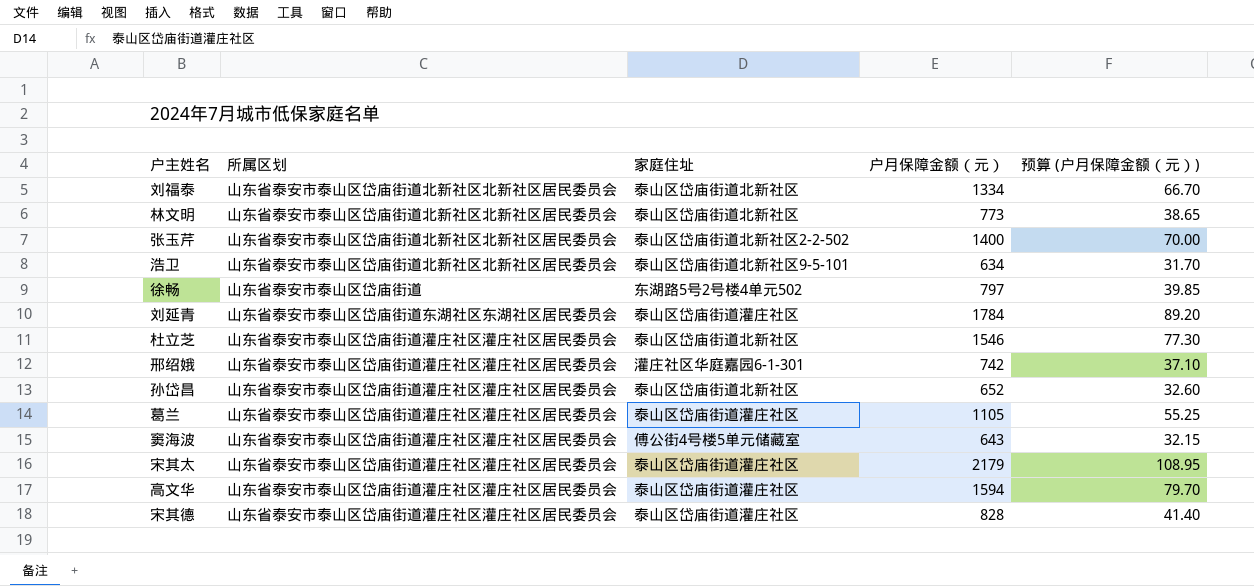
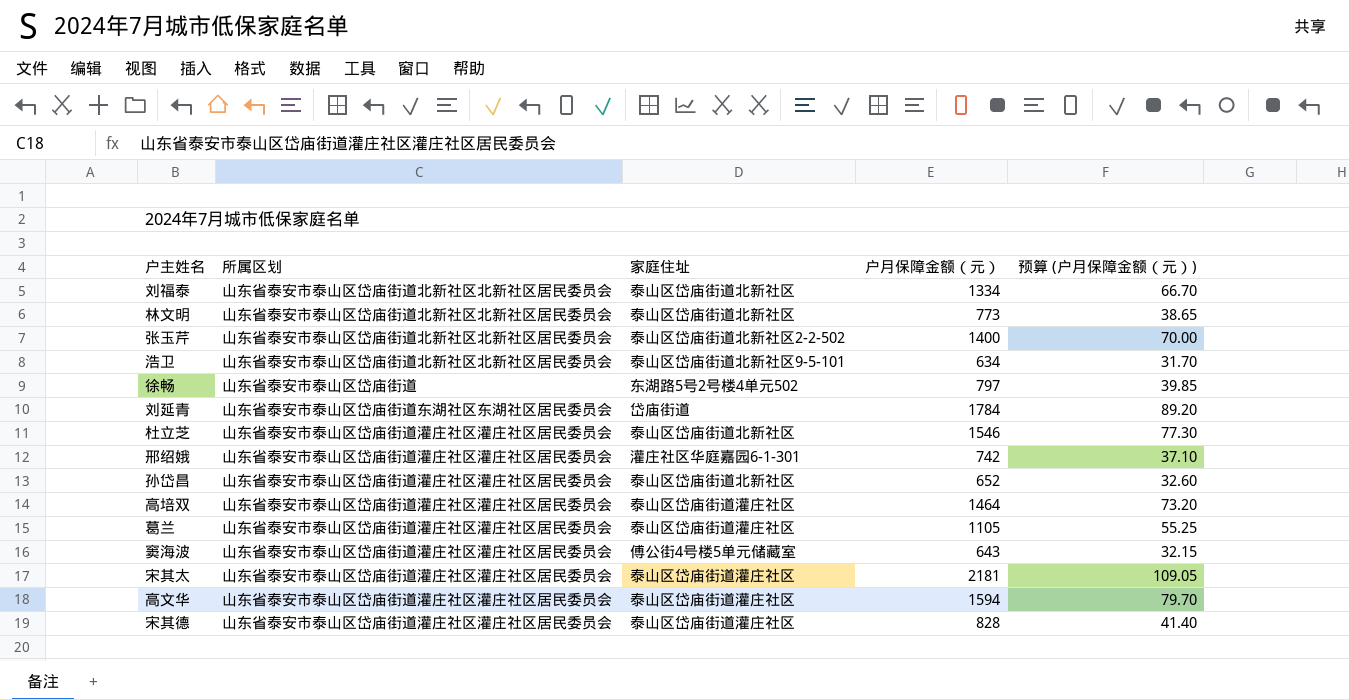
刘延青 | 家庭住址: 泰山区岱庙街道灌庄社区 -> 岱庙街道
row 高培双: none -> 山东省泰安市泰山区岱庙街道灌庄社区灌庄社区居民委员会 | 泰山区岱庙街道灌庄社区 | 1464 | 73.20
宋其太 | 户月保障金额（元）: 2179 -> 2181
宋其太 | 预算 (户月保障金额（元）): 108.95 -> 109.05

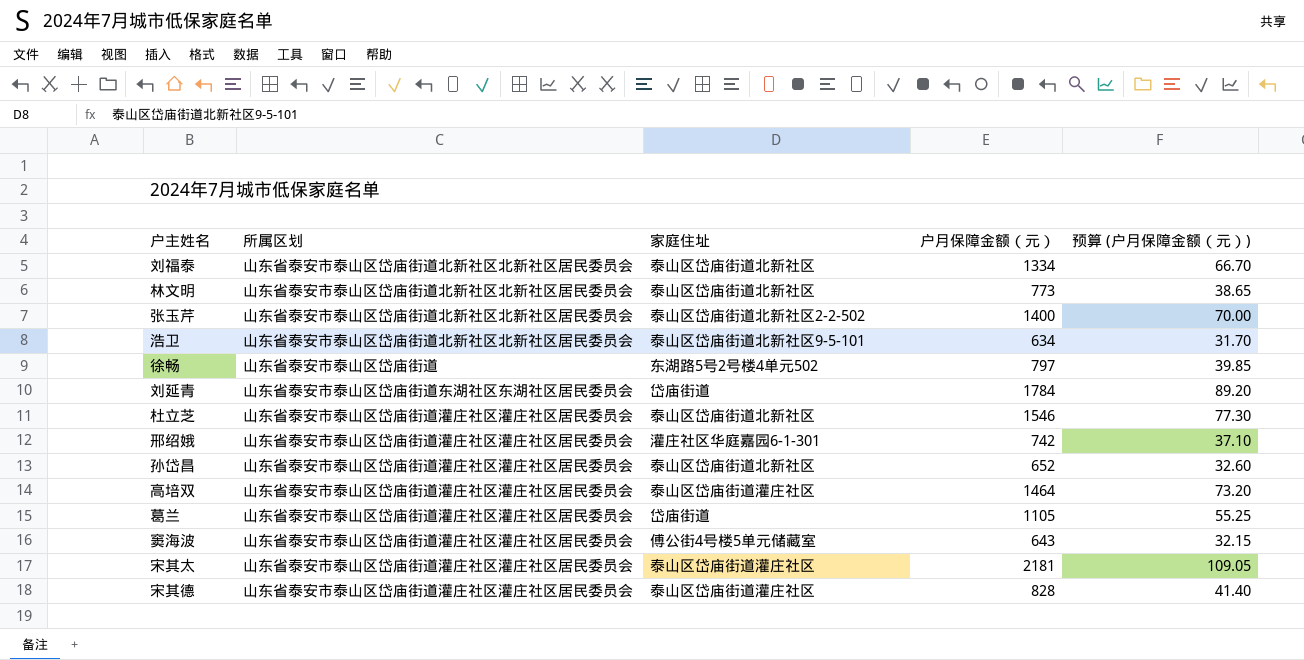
row 高文华: 山东省泰安市泰山区岱庙街道灌庄社区灌庄社区居民委员会 | 泰山区岱庙街道灌庄社区 | 1594 | 79.70 -> none
葛兰 | 家庭住址: 泰山区岱庙街道灌庄社区 -> 岱庙街道

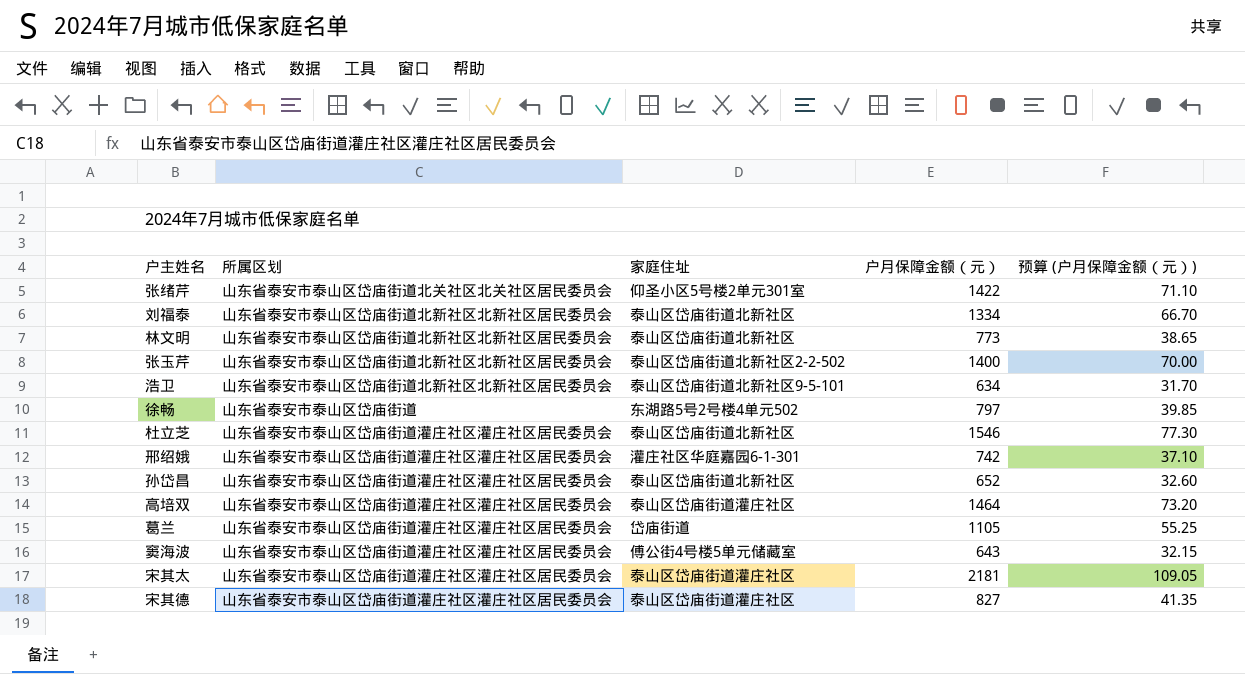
row 刘延青: 山东省泰安市泰山区岱庙街道东湖社区东湖社区居民委员会 | 岱庙街道 | 1784 | 89.20 -> none
row 张绪芹: none -> 山东省泰安市泰山区岱庙街道北关社区北关社区居民委员会 | 仰圣小区5号楼2单元301室 | 1422 | 71.10
宋其德 | 户月保障金额（元）: 828 -> 827
宋其德 | 预算 (户月保障金额（元）): 41.40 -> 41.35

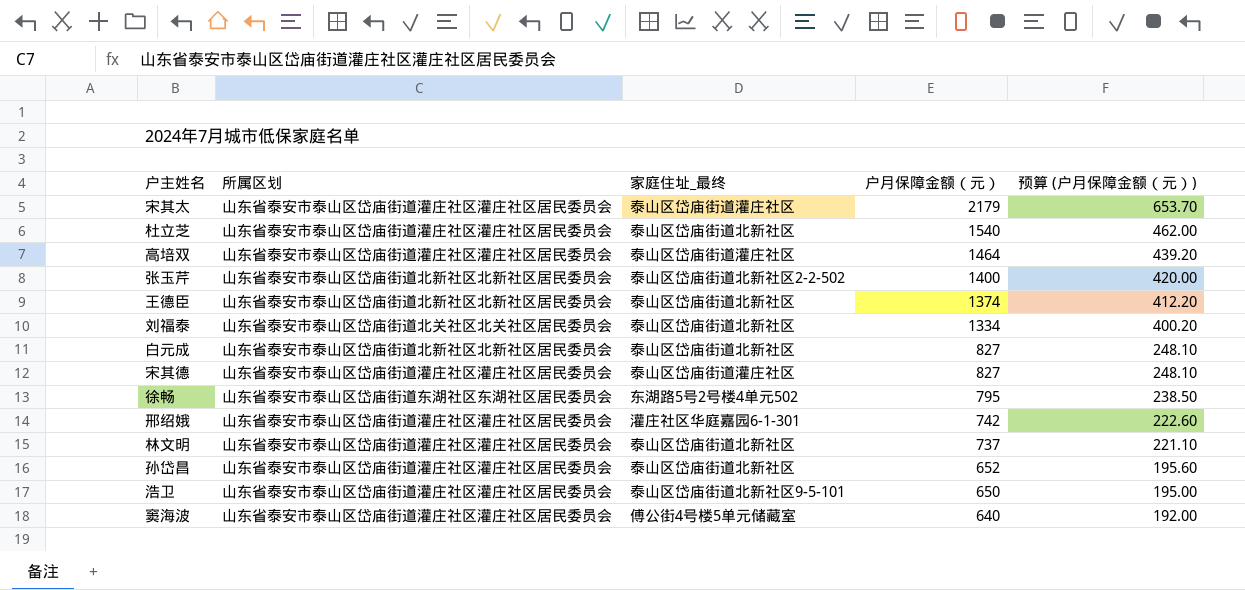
row order: none -> 户月保障金额（元） descending
column name: 家庭住址 -> 家庭住址_最终
column 预算 (户月保障金额（元）) | formula: [户月保障金额（元）] * 0.05 -> [户月保障金额（元）] * 0.3
row 张绪芹: 山东省泰安市泰山区岱庙街道北关社区北关社区居民委员会 | 仰圣小区5号楼2单元301室 | 1422 | 71.10 -> none
row 葛兰: 山东省泰安市泰山区岱庙街道灌庄社区灌庄社区居民委员会 | 岱庙街道 | 1105 | 55.25 -> none
宋其太 | 户月保障金额（元）: 2181 -> 2179
杜立芝 | 户月保障金额（元）: 1546 -> 1540
row 王德臣: none -> 山东省泰安市泰山区岱庙街道北新社区北新社区居民委员会 | 泰山区岱庙街道北新社区 | 1374 | 412.20
刘福泰 | 所属区划: 山东省泰安市泰山区岱庙街道北新社区北新社区居民委员会 -> 山东省泰安市泰山区岱庙街道北关社区北关社区居民委员会
row 白元成: none -> 山东省泰安市泰山区岱庙街道北新社区北新社区居民委员会 | 泰山区岱庙街道北新社区 | 827 | 248.10
徐畅 | 所属区划: 山东省泰安市泰山区岱庙街道 -> 山东省泰安市泰山区岱庙街道东湖社区东湖社区居民委员会
徐畅 | 户月保障金额（元）: 797 -> 795
林文明 | 所属区划: 山东省泰安市泰山区岱庙街道北新社区北新社区居民委员会 -> 山东省泰安市泰山区岱庙街道灌庄社区灌庄社区居民委员会
林文明 | 户月保障金额（元）: 773 -> 737
浩卫 | 所属区划: 山东省泰安市泰山区岱庙街道北新社区北新社区居民委员会 -> 山东省泰安市泰山区岱庙街道灌庄社区灌庄社区居民委员会
浩卫 | 户月保障金额（元）: 634 -> 650
窦海波 | 户月保障金额（元）: 643 -> 640

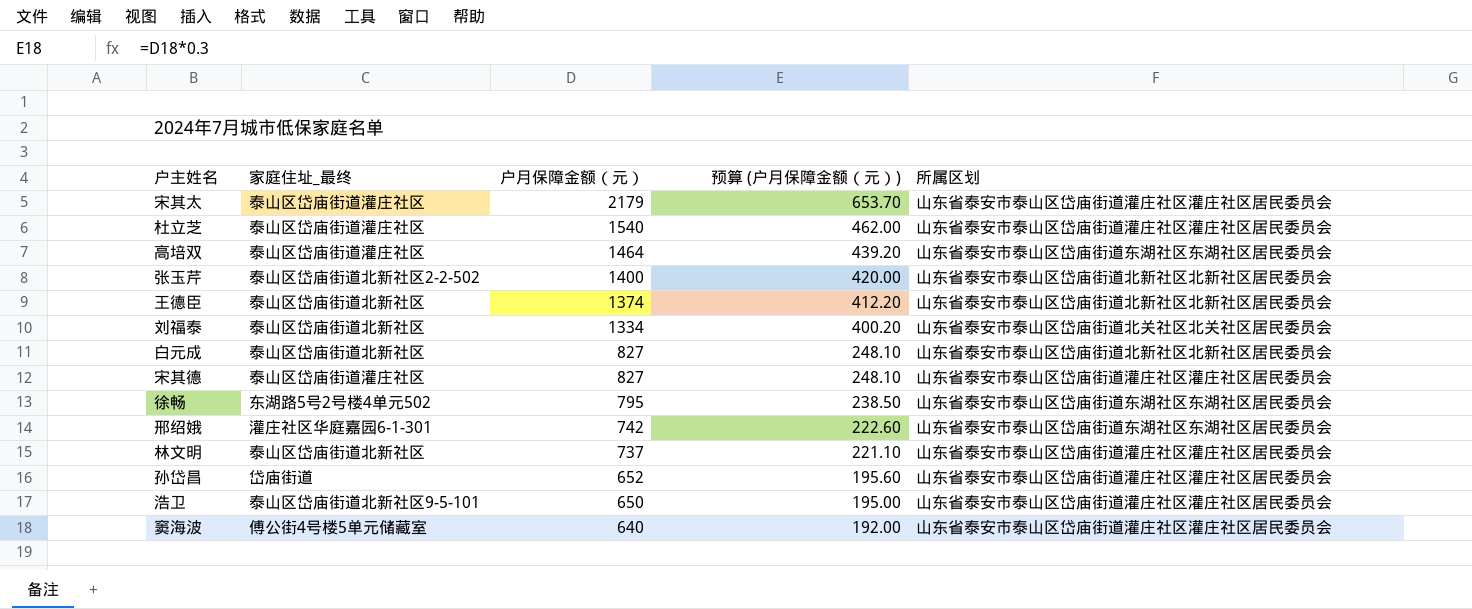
column 所属区划 | position: 2 -> 5
杜立芝 | 家庭住址_最终: 泰山区岱庙街道北新社区 -> 泰山区岱庙街道灌庄社区
高培双 | 所属区划: 山东省泰安市泰山区岱庙街道灌庄社区灌庄社区居民委员会 -> 山东省泰安市泰山区岱庙街道东湖社区东湖社区居民委员会
邢绍娥 | 所属区划: 山东省泰安市泰山区岱庙街道灌庄社区灌庄社区居民委员会 -> 山东省泰安市泰山区岱庙街道东湖社区东湖社区居民委员会
孙岱昌 | 家庭住址_最终: 泰山区岱庙街道北新社区 -> 岱庙街道

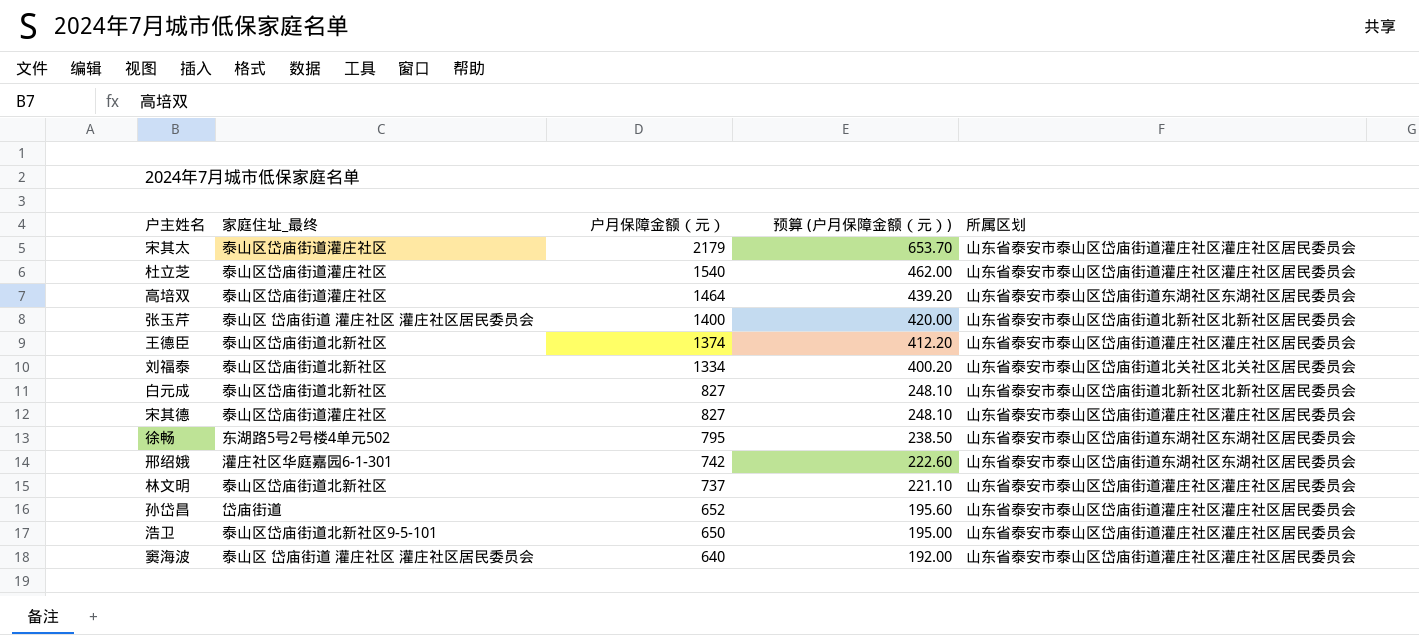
张玉芹 | 家庭住址_最终: 泰山区岱庙街道北新社区2-2-502 -> 泰山区 岱庙街道 灌庄社区 灌庄社区居民委员会
王德臣 | 所属区划: 山东省泰安市泰山区岱庙街道北新社区北新社区居民委员会 -> 山东省泰安市泰山区岱庙街道灌庄社区灌庄社区居民委员会
窦海波 | 家庭住址_最终: 傅公街4号楼5单元储藏室 -> 泰山区 岱庙街道 灌庄社区 灌庄社区居民委员会

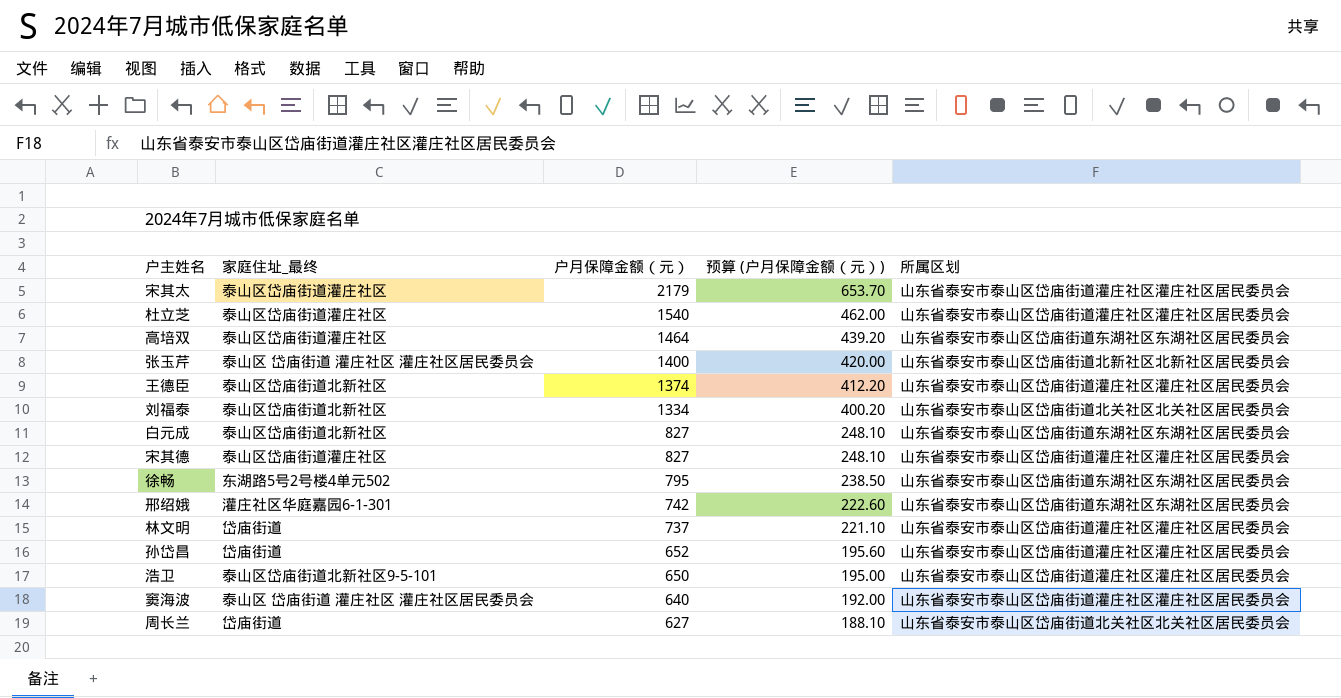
白元成 | 所属区划: 山东省泰安市泰山区岱庙街道北新社区北新社区居民委员会 -> 山东省泰安市泰山区岱庙街道东湖社区东湖社区居民委员会
林文明 | 家庭住址_最终: 泰山区岱庙街道北新社区 -> 岱庙街道
row 周长兰: none -> 岱庙街道 | 627 | 188.10 | 山东省泰安市泰山区岱庙街道北关社区北关社区居民委员会

